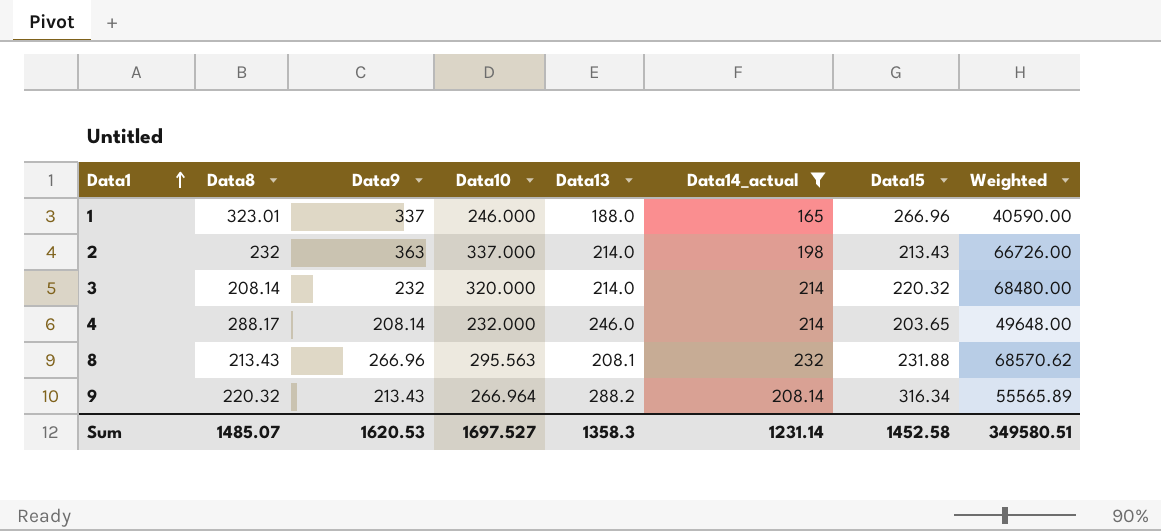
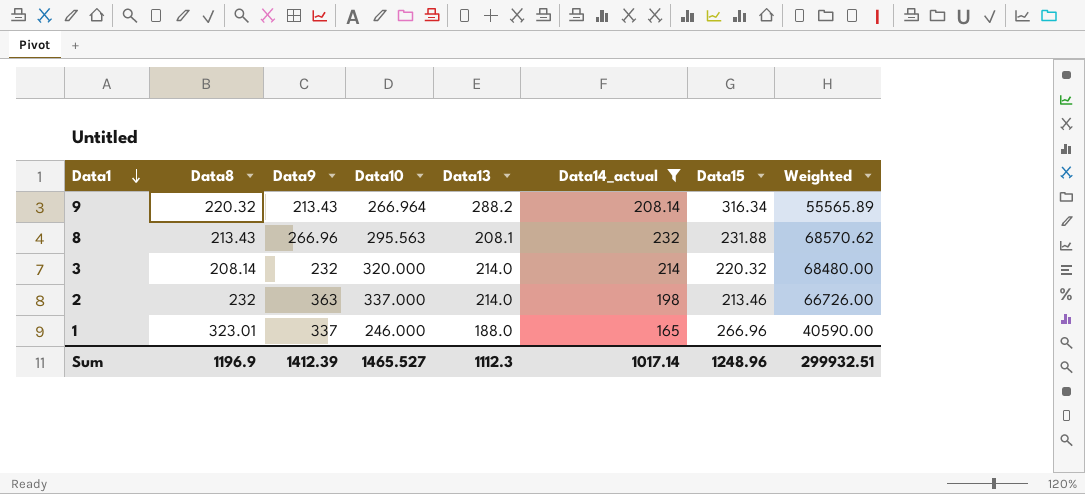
row order: Data1 ascending -> Data1 descending
row 4: 288.17 | 208.14 | 232.000 | 246.0 | 214 | 203.65 | 49648.00 -> none
2 | Data15: 213.43 -> 213.46
Sum | Data8: 1485.07 -> 1196.9
Sum | Data9: 1620.53 -> 1412.39
Sum | Data10: 1697.527 -> 1465.527
Sum | Data13: 1358.3 -> 1112.3
Sum | Data14_actual: 1231.14 -> 1017.14
Sum | Data15: 1452.58 -> 1248.96
Sum | Weighted: 349580.51 -> 299932.51

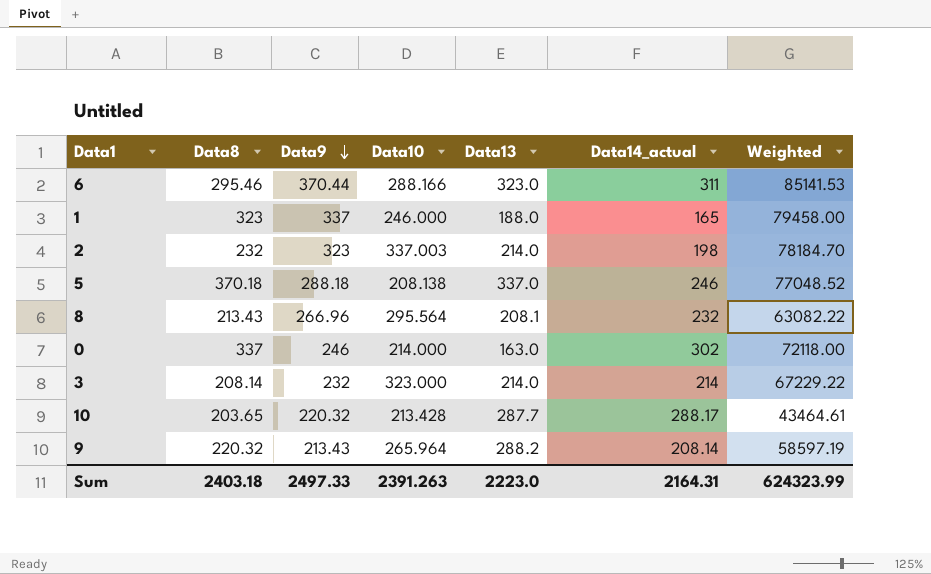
filter: Data14_actual <= 232 -> none
row order: Data1 descending -> Data9 descending
column Data15 | position: 7 -> none
column Weighted | formula: [Data10] * [Data14_actual] -> [Data8] * [Data10]
1 | Data8: 323.01 -> 323
2 | Data9: 363 -> 323
2 | Data10: 337.000 -> 337.003
8 | Data10: 295.563 -> 295.564
3 | Data10: 320.000 -> 323.000
9 | Data10: 266.964 -> 265.964
Sum | Data8: 1196.9 -> 2403.18
Sum | Data9: 1412.39 -> 2497.33
Sum | Data10: 1465.527 -> 2391.263
Sum | Data13: 1112.3 -> 2223.0
Sum | Data14_actual: 1017.14 -> 2164.31
Sum | Weighted: 299932.51 -> 624323.99

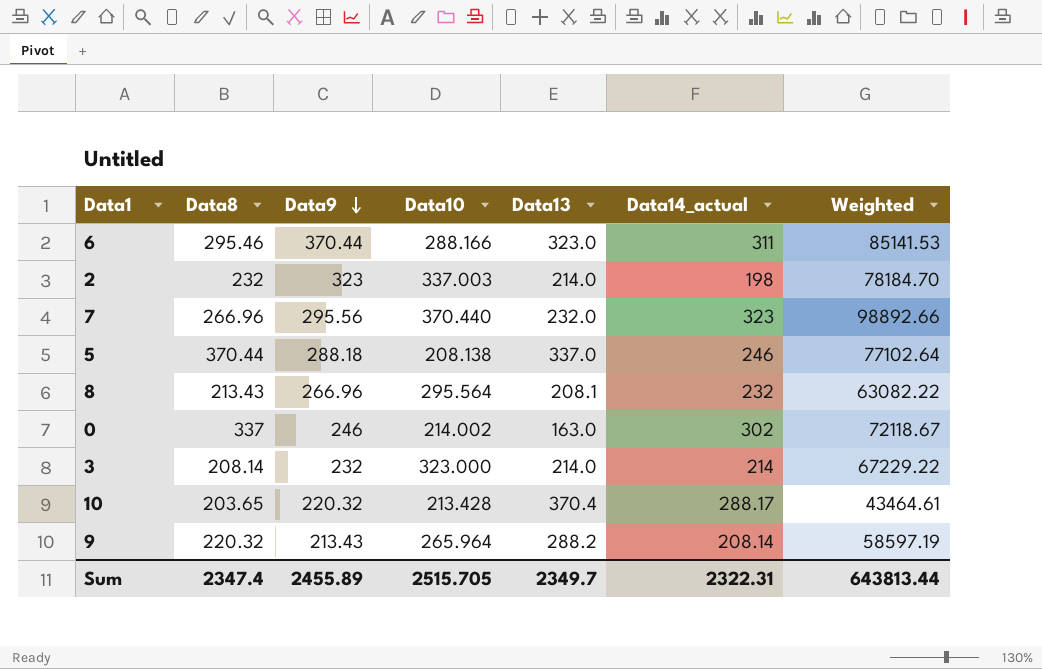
row 1: 323 | 337 | 246.000 | 188.0 | 165 | 79458.00 -> none
row 7: none -> 266.96 | 295.56 | 370.440 | 232.0 | 323 | 98892.66
5 | Data8: 370.18 -> 370.44
5 | Weighted: 77048.52 -> 77102.64
0 | Data10: 214.000 -> 214.002
0 | Weighted: 72118.00 -> 72118.67
10 | Data13: 287.7 -> 370.4
Sum | Data8: 2403.18 -> 2347.4
Sum | Data9: 2497.33 -> 2455.89
Sum | Data10: 2391.263 -> 2515.705
Sum | Data13: 2223.0 -> 2349.7
Sum | Data14_actual: 2164.31 -> 2322.31
Sum | Weighted: 624323.99 -> 643813.44

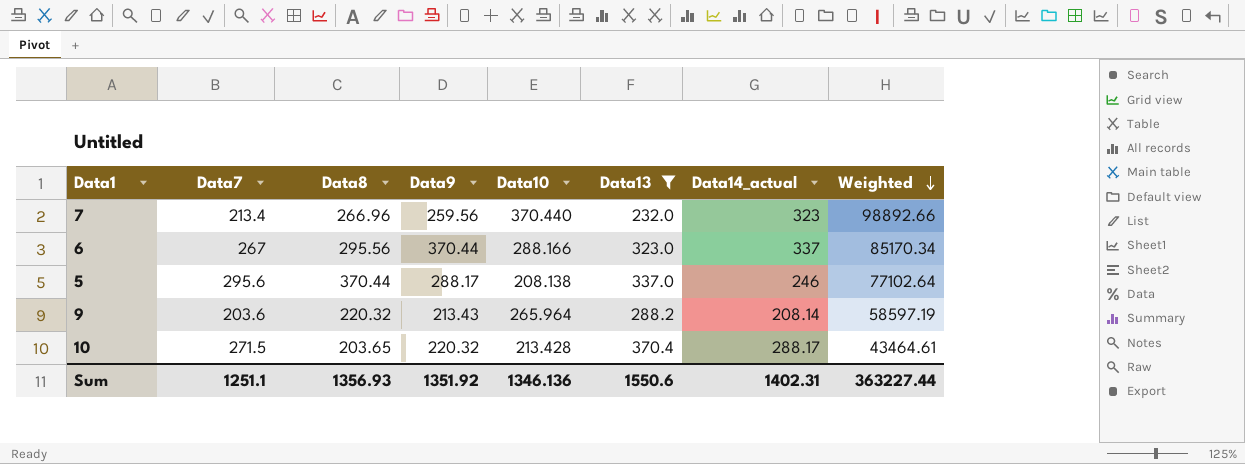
filter: none -> Data13 >= 232.0
row order: Data9 descending -> Weighted descending
column Data7 | position: none -> 2
7 | Data9: 295.56 -> 259.56
6 | Data8: 295.46 -> 295.56
6 | Data14_actual: 311 -> 337
6 | Weighted: 85141.53 -> 85170.34
5 | Data9: 288.18 -> 288.17
Sum | Data8: 2347.4 -> 1356.93
Sum | Data9: 2455.89 -> 1351.92
Sum | Data10: 2515.705 -> 1346.136
Sum | Data13: 2349.7 -> 1550.6
Sum | Data14_actual: 2322.31 -> 1402.31
Sum | Weighted: 643813.44 -> 363227.44

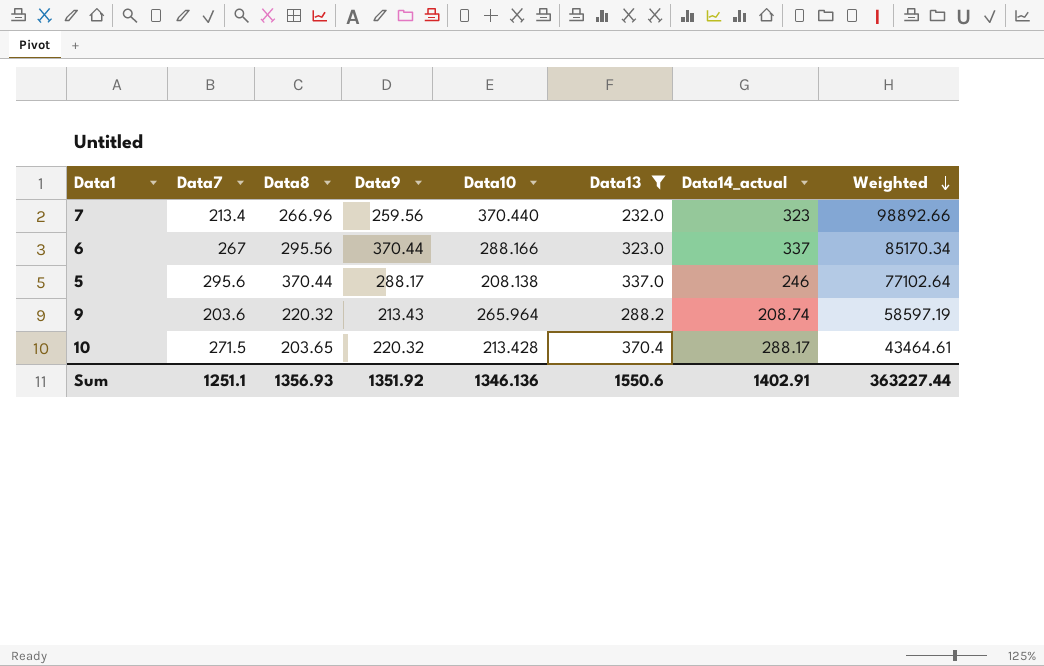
9 | Data14_actual: 208.14 -> 208.74
Sum | Data14_actual: 1402.31 -> 1402.91

